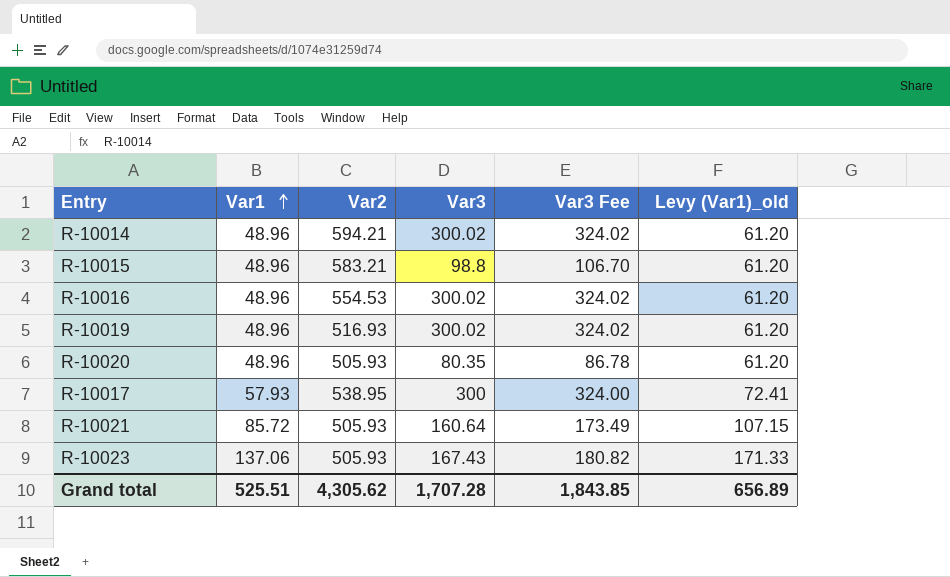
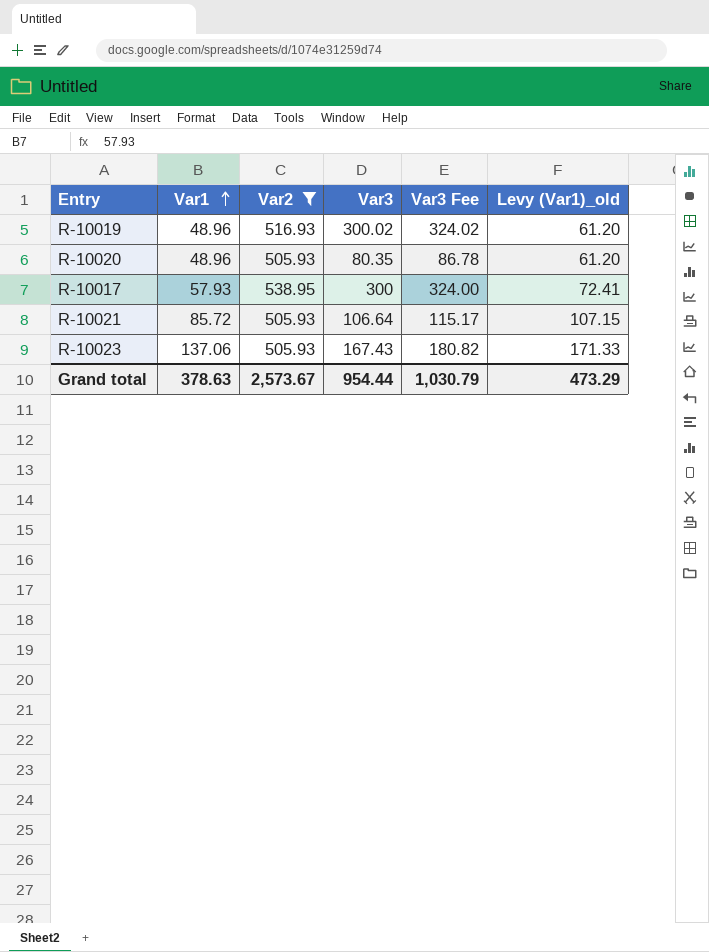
filter: none -> Var2 <= 538.95
R-10021 | Var3: 160.64 -> 106.64
R-10021 | Var3 Fee: 173.49 -> 115.17
Grand total | Var1: 525.51 -> 378.63
Grand total | Var2: 4,305.62 -> 2,573.67
Grand total | Var3: 1,707.28 -> 954.44
Grand total | Var3 Fee: 1,843.85 -> 1,030.79
Grand total | Levy (Var1)_old: 656.89 -> 473.29

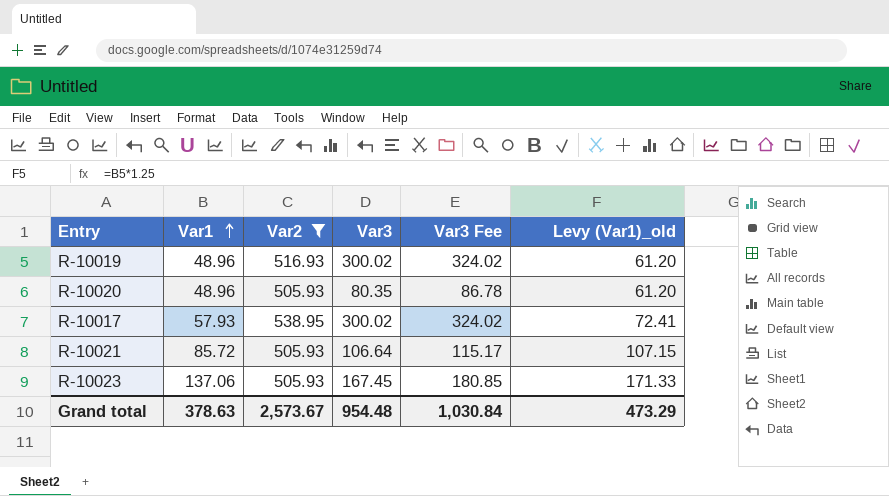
R-10017 | Var3: 300 -> 300.02
R-10017 | Var3 Fee: 324.00 -> 324.02
R-10023 | Var3: 167.43 -> 167.45
R-10023 | Var3 Fee: 180.82 -> 180.85
Grand total | Var3: 954.44 -> 954.48
Grand total | Var3 Fee: 1,030.79 -> 1,030.84

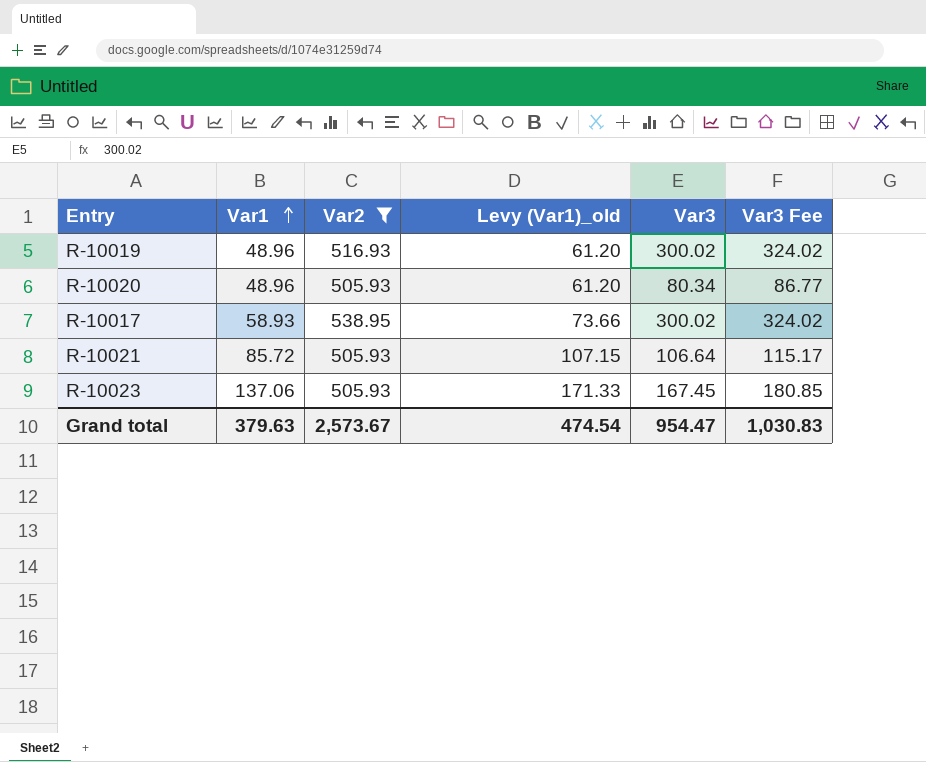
column Levy (Var1)_old | position: 6 -> 4
R-10020 | Var3: 80.35 -> 80.34
R-10020 | Var3 Fee: 86.78 -> 86.77
R-10017 | Var1: 57.93 -> 58.93
R-10017 | Levy (Var1)_old: 72.41 -> 73.66
Grand total | Var1: 378.63 -> 379.63
Grand total | Levy (Var1)_old: 473.29 -> 474.54
Grand total | Var3: 954.48 -> 954.47
Grand total | Var3 Fee: 1,030.84 -> 1,030.83

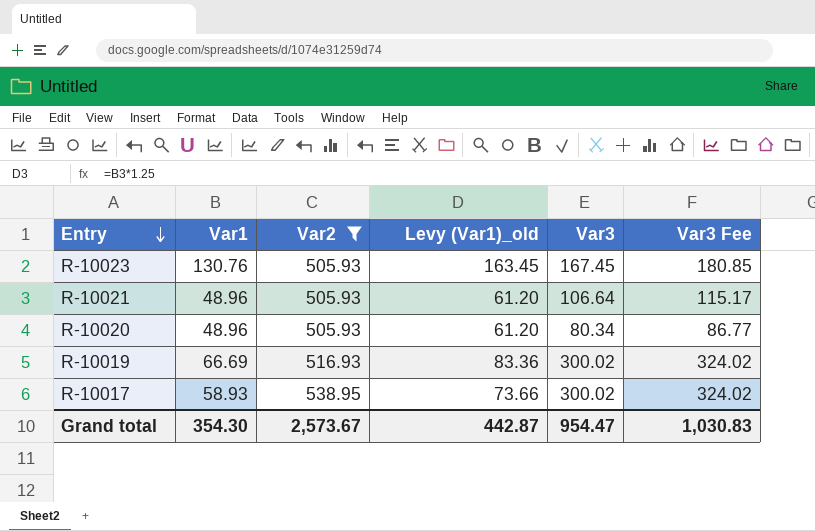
row order: Var1 ascending -> Entry descending
R-10023 | Var1: 137.06 -> 130.76
R-10023 | Levy (Var1)_old: 171.33 -> 163.45
R-10021 | Var1: 85.72 -> 48.96
R-10021 | Levy (Var1)_old: 107.15 -> 61.20
R-10019 | Var1: 48.96 -> 66.69
R-10019 | Levy (Var1)_old: 61.20 -> 83.36
Grand total | Var1: 379.63 -> 354.30
Grand total | Levy (Var1)_old: 474.54 -> 442.87

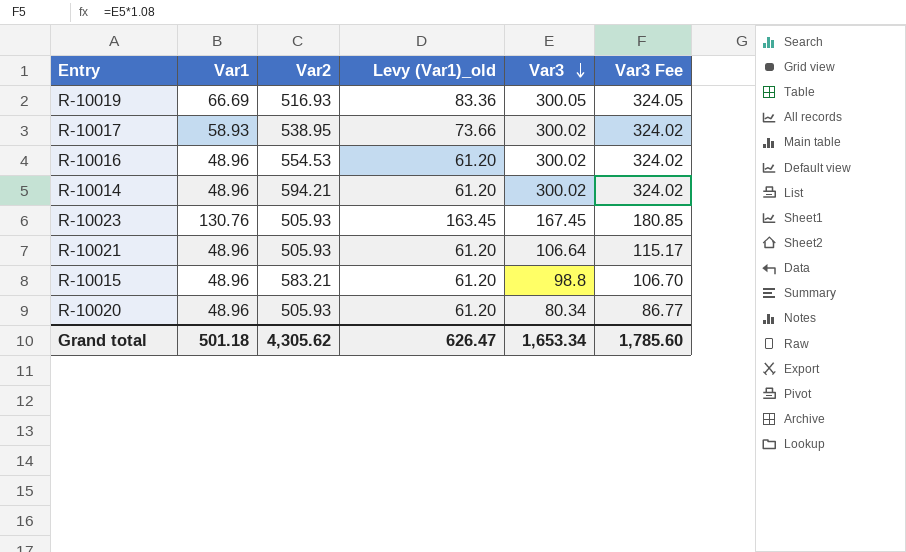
filter: Var2 <= 538.95 -> none
row order: Entry descending -> Var3 descending
R-10019 | Var3: 300.02 -> 300.05
R-10019 | Var3 Fee: 324.02 -> 324.05
Grand total | Var1: 354.30 -> 501.18
Grand total | Var2: 2,573.67 -> 4,305.62
Grand total | Levy (Var1)_old: 442.87 -> 626.47
Grand total | Var3: 954.47 -> 1,653.34
Grand total | Var3 Fee: 1,030.83 -> 1,785.60

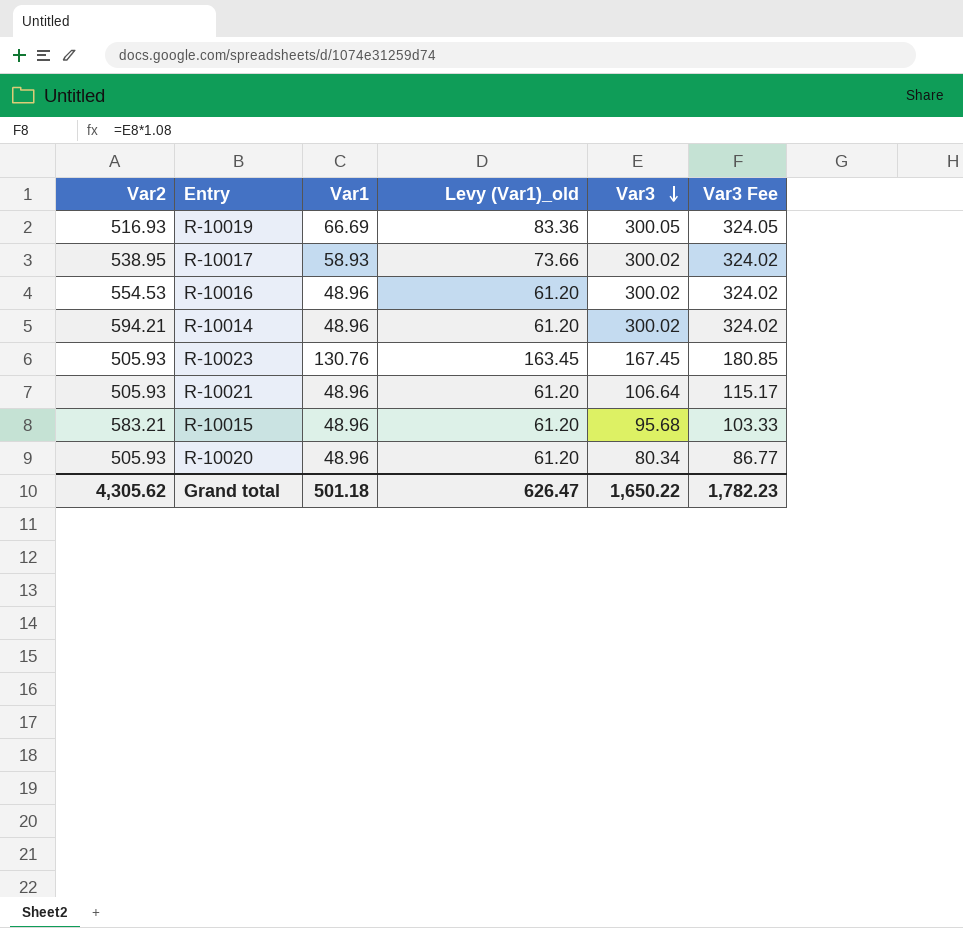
column Var2 | position: 3 -> 1
R-10015 | Var3: 98.8 -> 95.68
R-10015 | Var3 Fee: 106.70 -> 103.33
Grand total | Var3: 1,653.34 -> 1,650.22
Grand total | Var3 Fee: 1,785.60 -> 1,782.23

